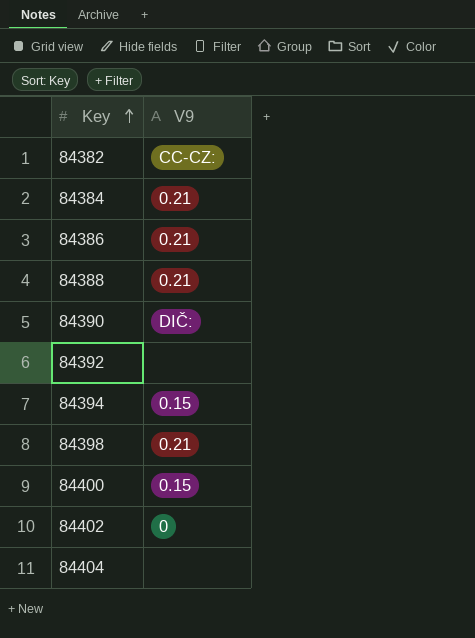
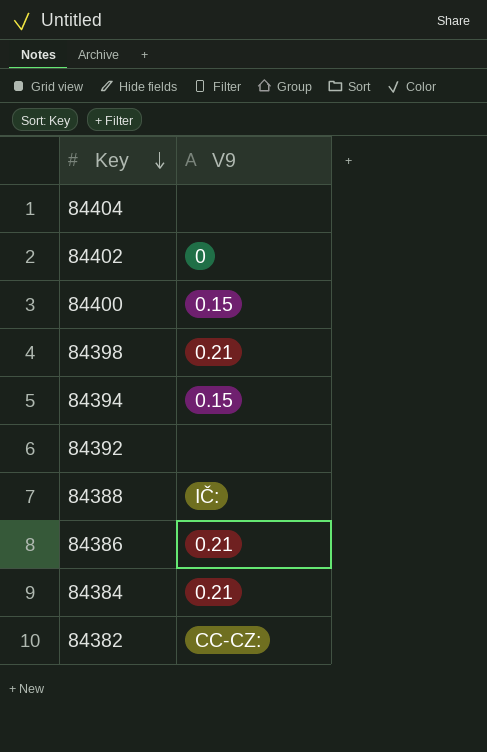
row order: Key ascending -> Key descending
row 84390: DIČ: -> none
84388 | V9: 0.21 -> IČ:

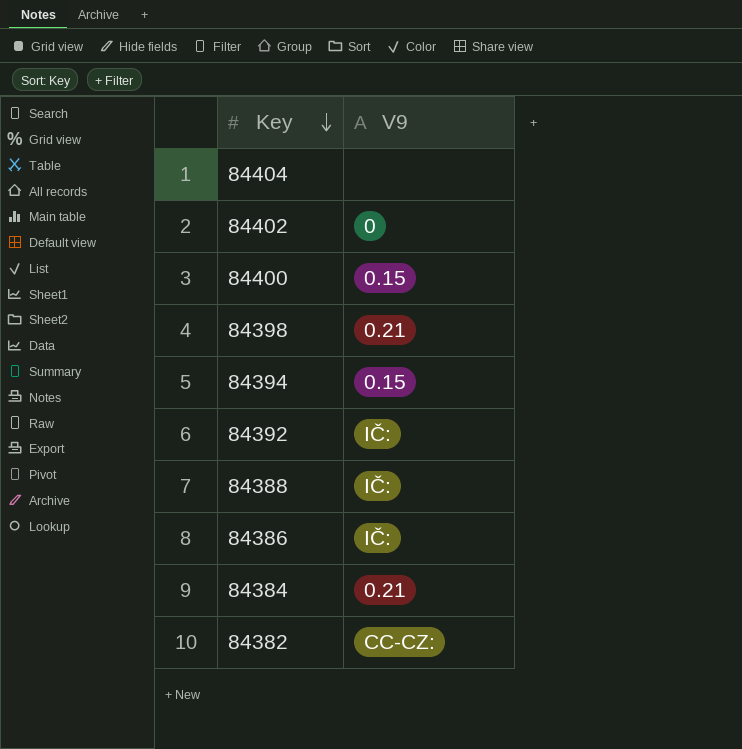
84392 | V9: none -> IČ:
84386 | V9: 0.21 -> IČ:

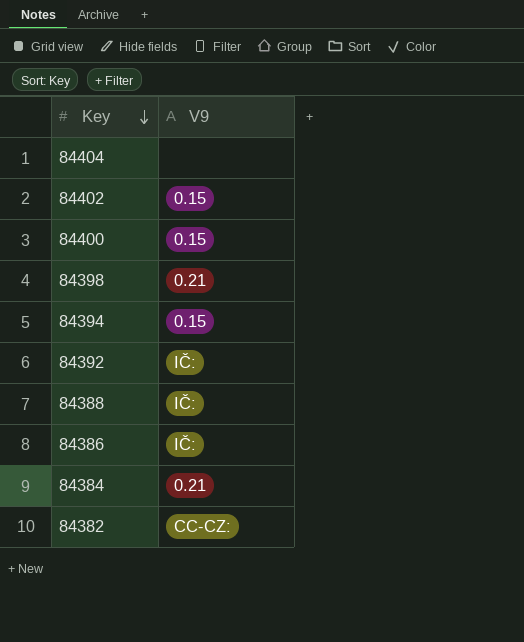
84402 | V9: 0 -> 0.15

